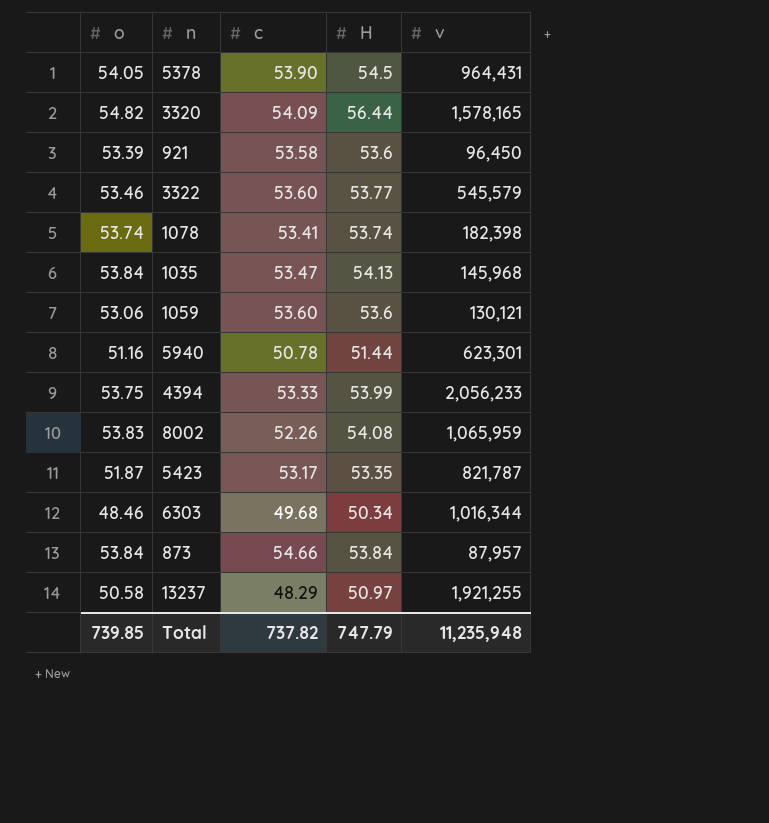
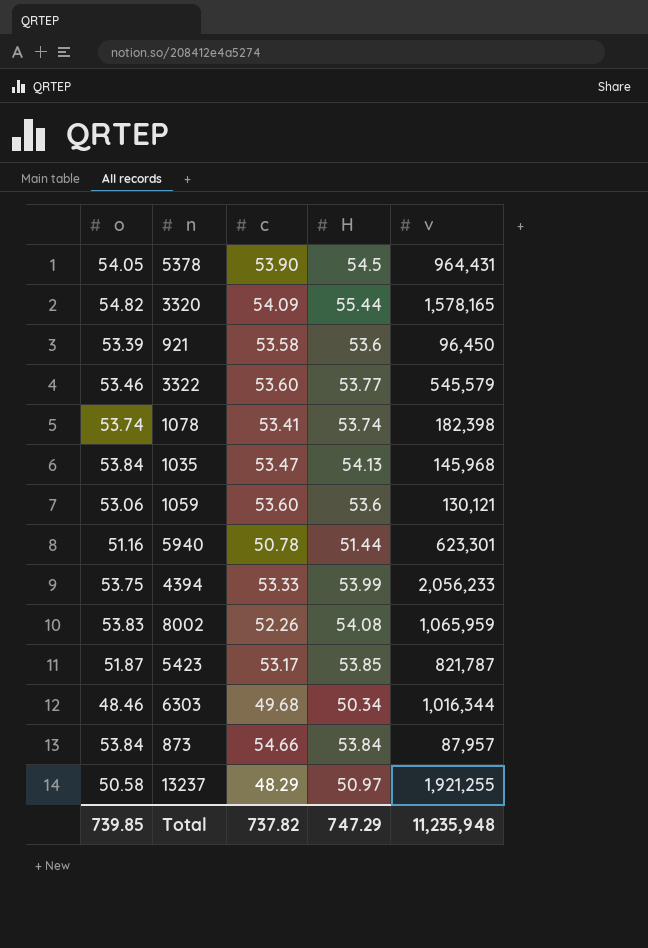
3320 | H: 56.44 -> 55.44
5423 | H: 53.35 -> 53.85
Total | H: 747.79 -> 747.29

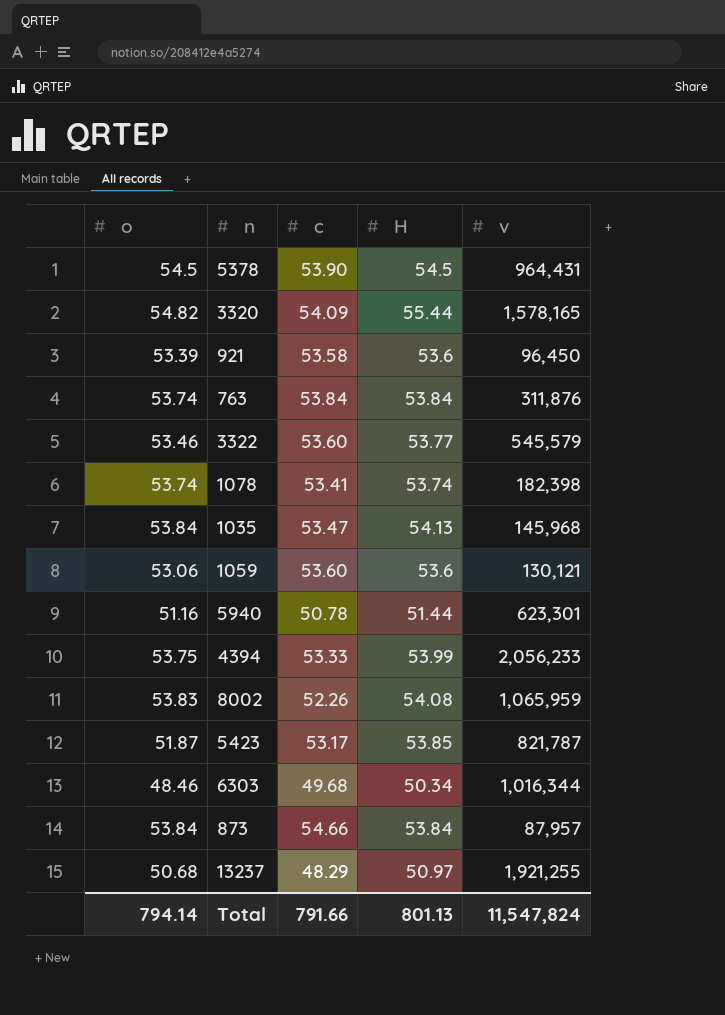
5378 | o: 54.05 -> 54.5
row 763: none -> 53.74 | 53.84 | 53.84 | 311,876
13237 | o: 50.58 -> 50.68
Total | o: 739.85 -> 794.14
Total | c: 737.82 -> 791.66
Total | H: 747.29 -> 801.13
Total | v: 11,235,948 -> 11,547,824

